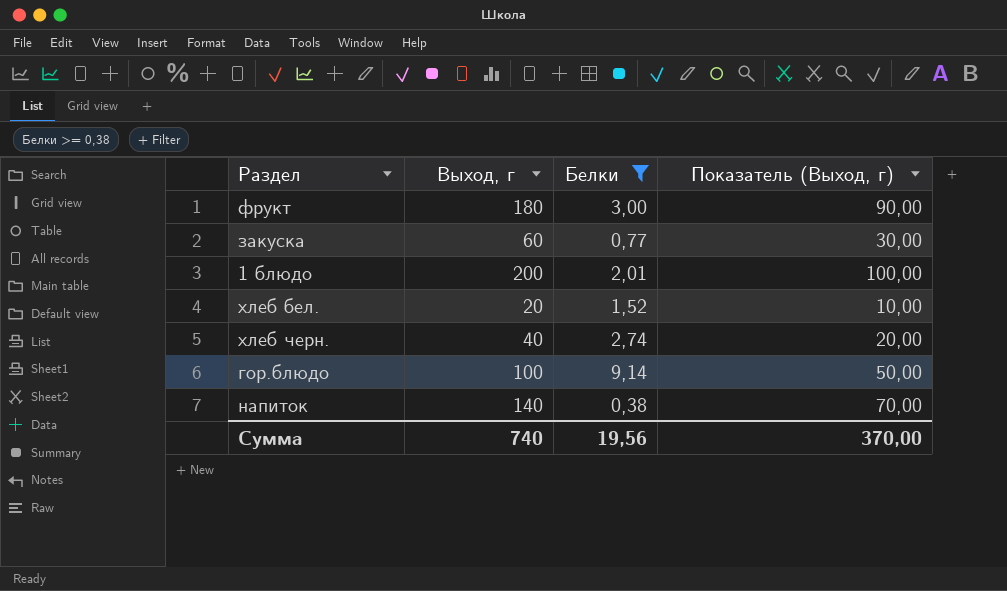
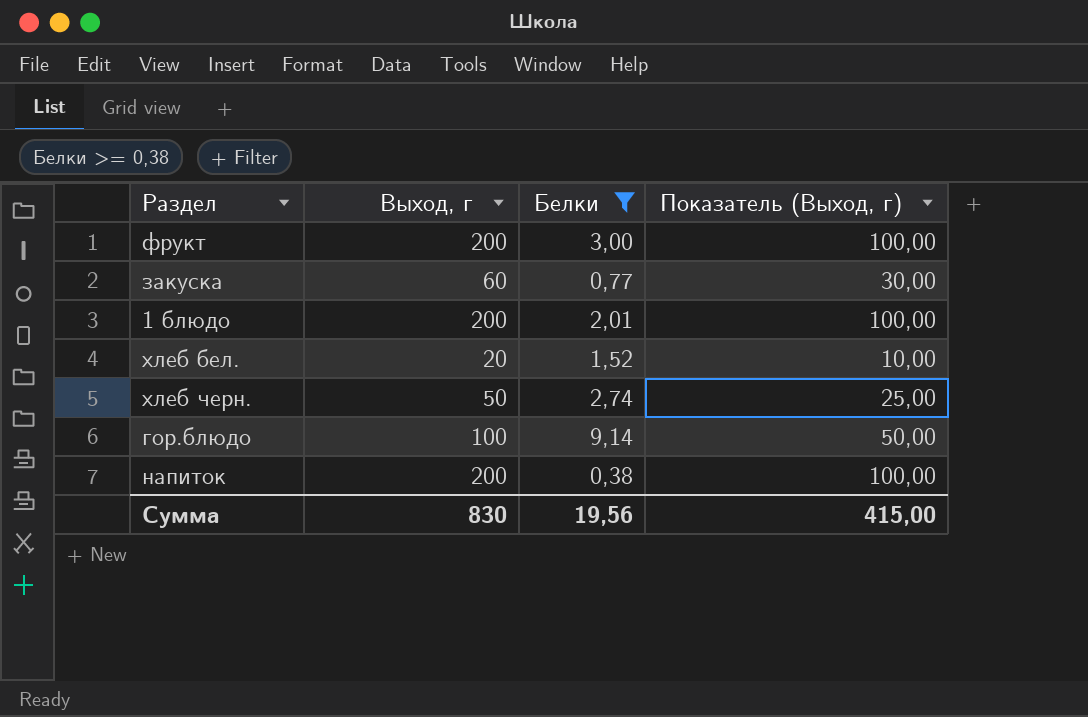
фрукт | Выход, г: 180 -> 200
фрукт | Показатель (Выход, г): 90,00 -> 100,00
хлеб черн. | Выход, г: 40 -> 50
хлеб черн. | Показатель (Выход, г): 20,00 -> 25,00
напиток | Выход, г: 140 -> 200
напиток | Показатель (Выход, г): 70,00 -> 100,00
Сумма | Выход, г: 740 -> 830
Сумма | Показатель (Выход, г): 370,00 -> 415,00

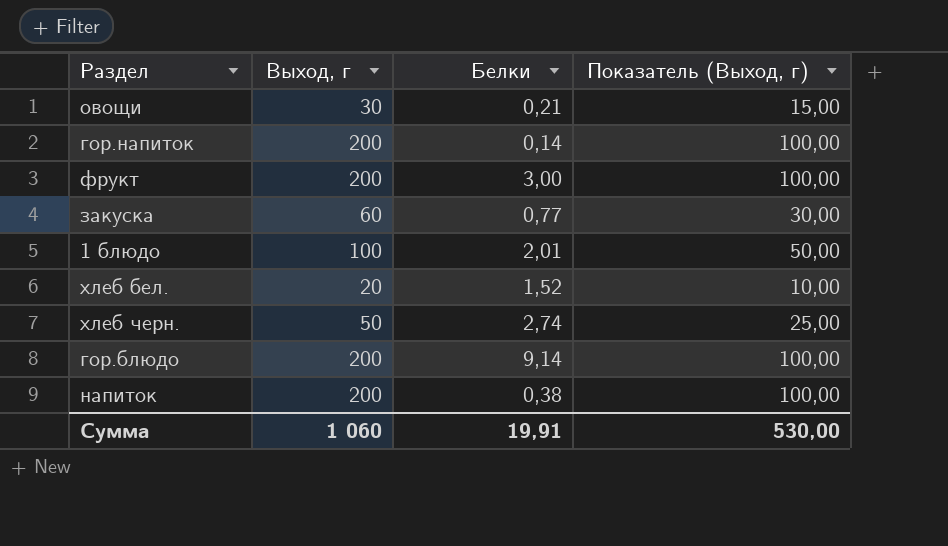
filter: Белки >= 0,38 -> none
1 блюдо | Выход, г: 200 -> 100
1 блюдо | Показатель (Выход, г): 100,00 -> 50,00
гор.блюдо | Выход, г: 100 -> 200
гор.блюдо | Показатель (Выход, г): 50,00 -> 100,00
Сумма | Выход, г: 830 -> 1 060
Сумма | Белки: 19,56 -> 19,91
Сумма | Показатель (Выход, г): 415,00 -> 530,00

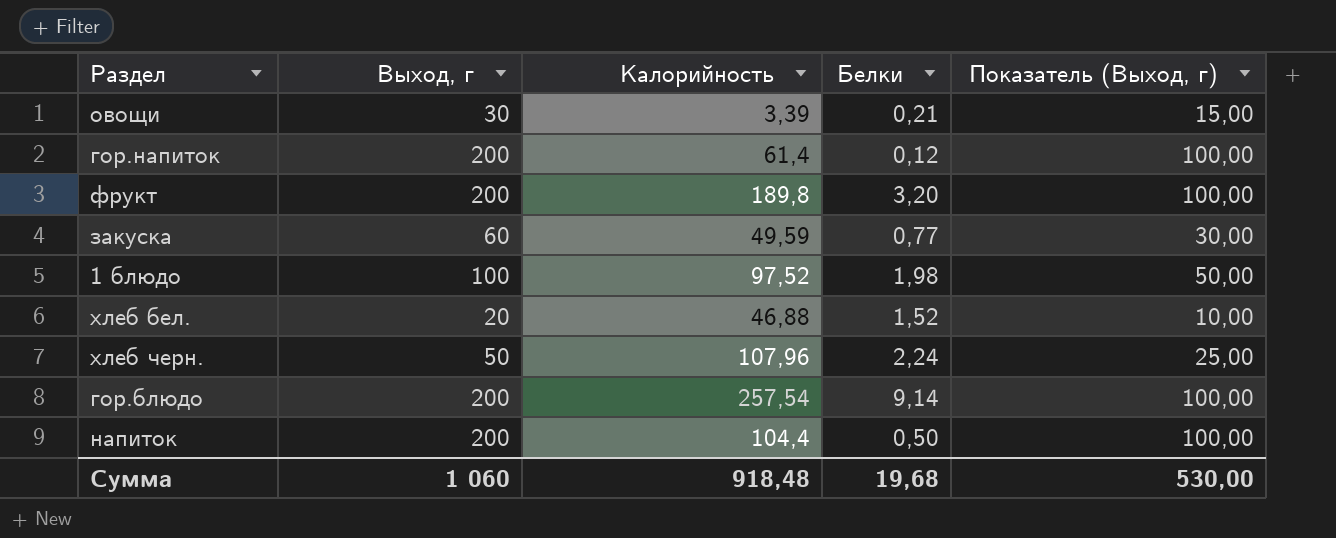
column Калорийность | position: none -> 3
гор.напиток | Белки: 0,14 -> 0,12
фрукт | Белки: 3,00 -> 3,20
1 блюдо | Белки: 2,01 -> 1,98
хлеб черн. | Белки: 2,74 -> 2,24
напиток | Белки: 0,38 -> 0,50
Сумма | Белки: 19,91 -> 19,68

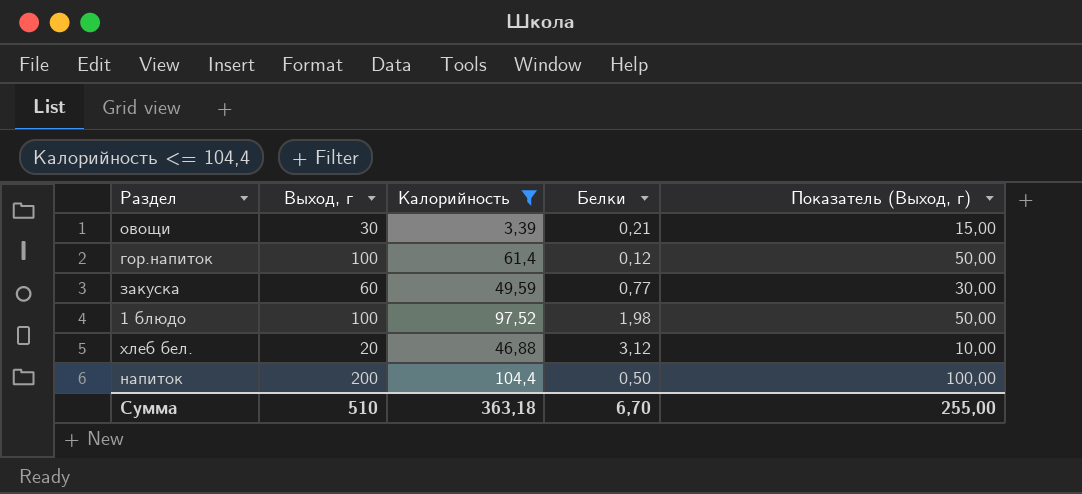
filter: none -> Калорийность <= 104,4
гор.напиток | Выход, г: 200 -> 100
гор.напиток | Показатель (Выход, г): 100,00 -> 50,00
хлеб бел. | Белки: 1,52 -> 3,12
Сумма | Выход, г: 1 060 -> 510
Сумма | Калорийность: 918,48 -> 363,18
Сумма | Белки: 19,68 -> 6,70
Сумма | Показатель (Выход, г): 530,00 -> 255,00

